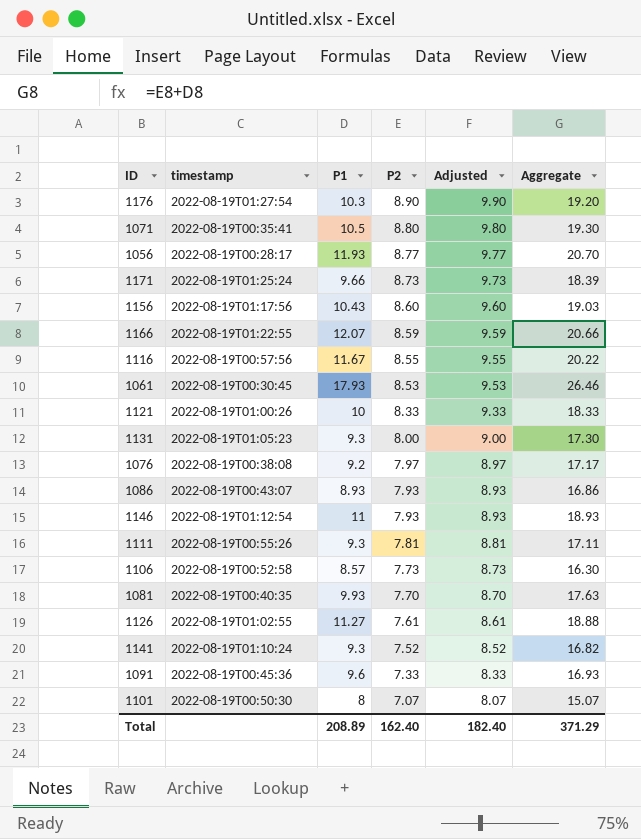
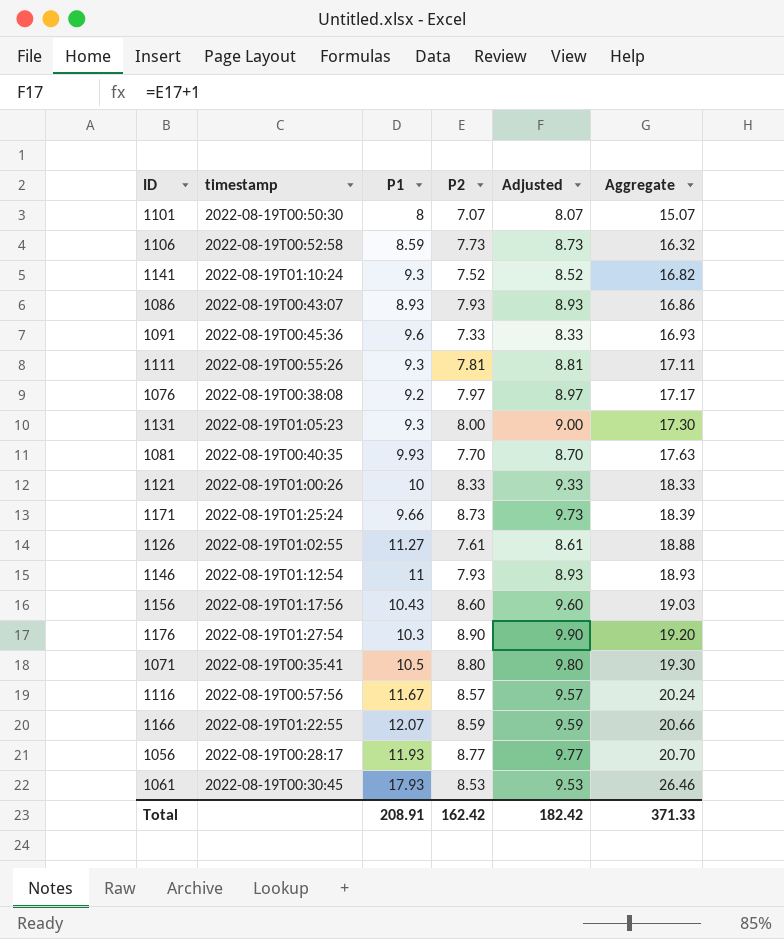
row order: P2 descending -> Aggregate ascending
1106 | P1: 8.57 -> 8.59
1106 | Aggregate: 16.30 -> 16.32
1116 | P2: 8.55 -> 8.57
1116 | Adjusted: 9.55 -> 9.57
1116 | Aggregate: 20.22 -> 20.24
Total | P1: 208.89 -> 208.91
Total | P2: 162.40 -> 162.42
Total | Adjusted: 182.40 -> 182.42
Total | Aggregate: 371.29 -> 371.33

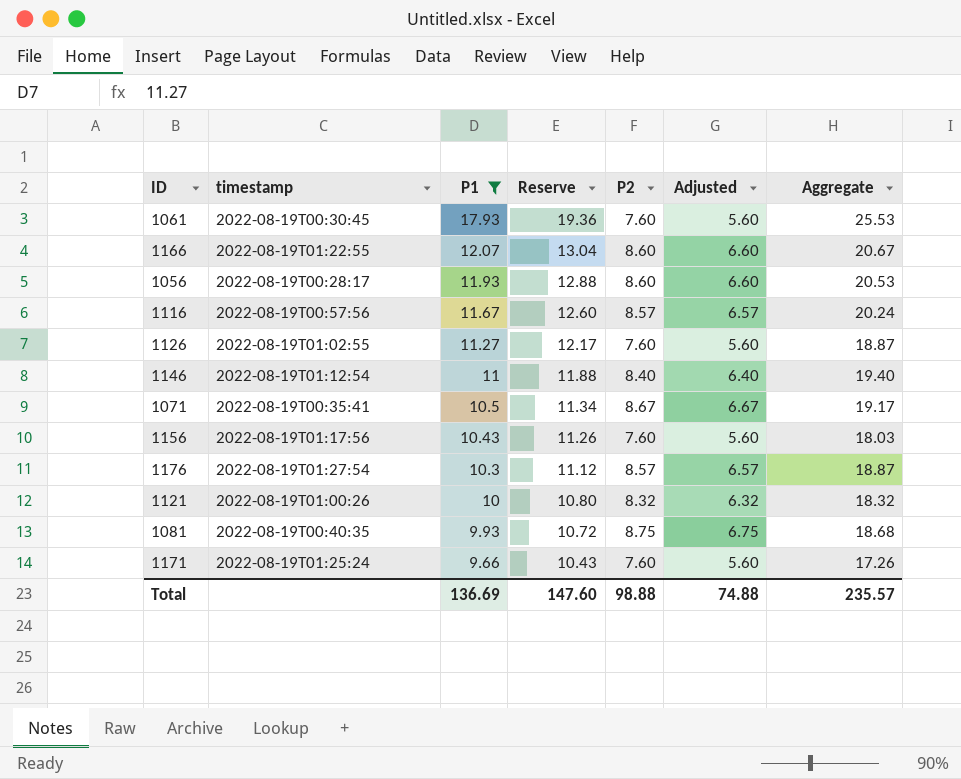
filter: none -> P1 >= 9.66
row order: Aggregate ascending -> P1 descending
column Reserve | formula: none -> [P1] * 1.08
column Adjusted | formula: [P2] + 1 -> [P2] - 2
1061 | P2: 8.53 -> 7.60
1061 | Aggregate: 26.46 -> 25.53
1166 | P2: 8.59 -> 8.60
1166 | Aggregate: 20.66 -> 20.67
1056 | P2: 8.77 -> 8.60
1056 | Aggregate: 20.70 -> 20.53
1126 | P2: 7.61 -> 7.60
1126 | Aggregate: 18.88 -> 18.87
1146 | P2: 7.93 -> 8.40
1146 | Aggregate: 18.93 -> 19.40
1071 | P2: 8.80 -> 8.67
1071 | Aggregate: 19.30 -> 19.17
1156 | P2: 8.60 -> 7.60
1156 | Aggregate: 19.03 -> 18.03
1176 | P2: 8.90 -> 8.57
1176 | Aggregate: 19.20 -> 18.87
1121 | P2: 8.33 -> 8.32
1121 | Aggregate: 18.33 -> 18.32
1081 | P2: 7.70 -> 8.75
1081 | Aggregate: 17.63 -> 18.68
1171 | P2: 8.73 -> 7.60
1171 | Aggregate: 18.39 -> 17.26
Total | P1: 208.91 -> 136.69
Total | P2: 162.42 -> 98.88
Total | Adjusted: 182.42 -> 74.88
Total | Aggregate: 371.33 -> 235.57

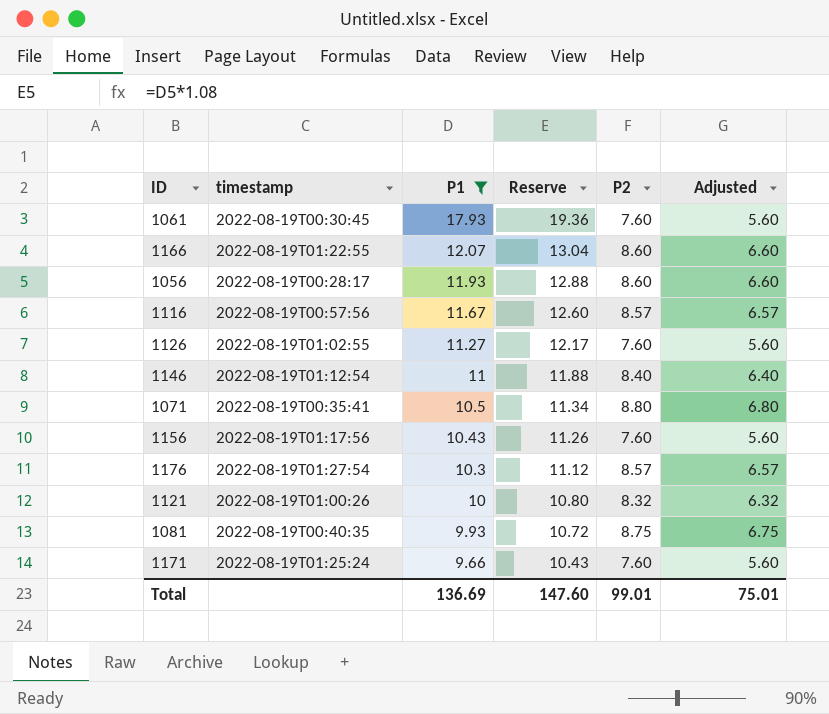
column Aggregate | formula: [P1] + [P2] -> none
1071 | P2: 8.67 -> 8.80
1071 | Adjusted: 6.67 -> 6.80
Total | P2: 98.88 -> 99.01
Total | Adjusted: 74.88 -> 75.01

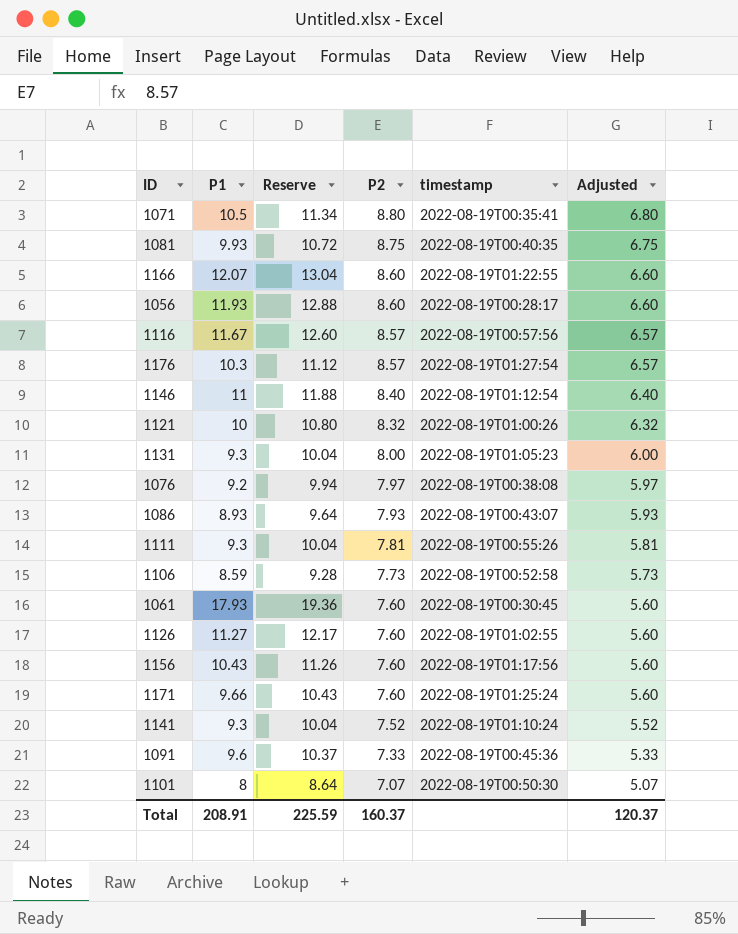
filter: P1 >= 9.66 -> none
row order: P1 descending -> P2 descending
column timestamp | position: 2 -> 5
Total | P1: 136.69 -> 208.91
Total | Reserve: 147.60 -> 225.59
Total | P2: 99.01 -> 160.37
Total | Adjusted: 75.01 -> 120.37

